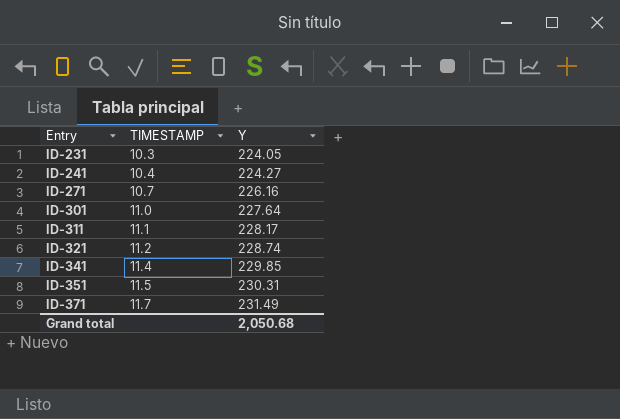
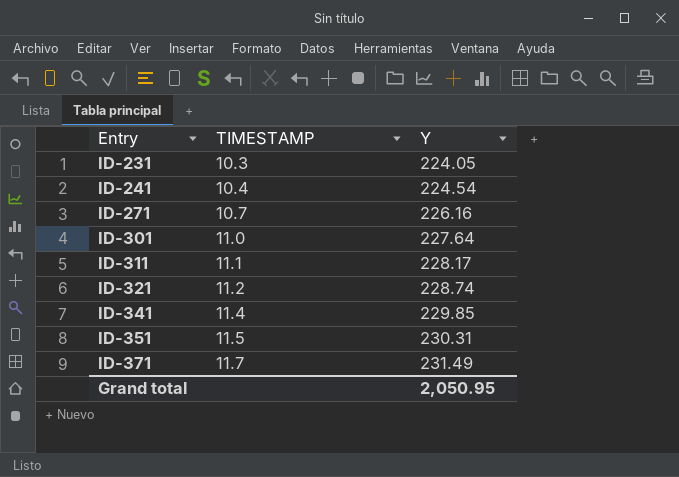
ID-241 | Y: 224.27 -> 224.54
Grand total | Y: 2,050.68 -> 2,050.95

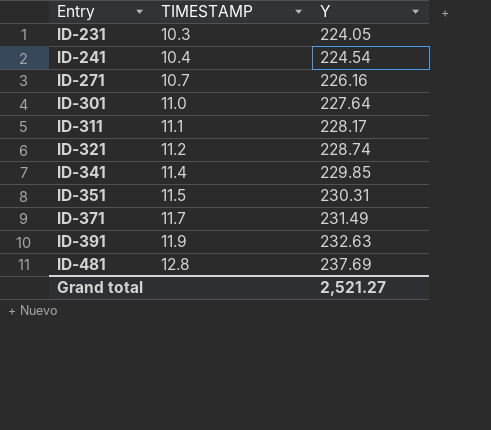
row ID-391: none -> 11.9 | 232.63
row ID-481: none -> 12.8 | 237.69
Grand total | Y: 2,050.95 -> 2,521.27

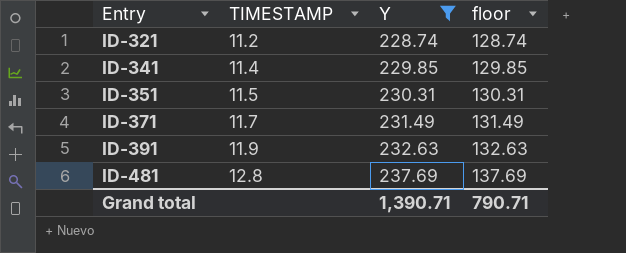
filter: none -> Y >= 228.74
column floor | formula: none -> [Y] - 100
Grand total | Y: 2,521.27 -> 1,390.71

